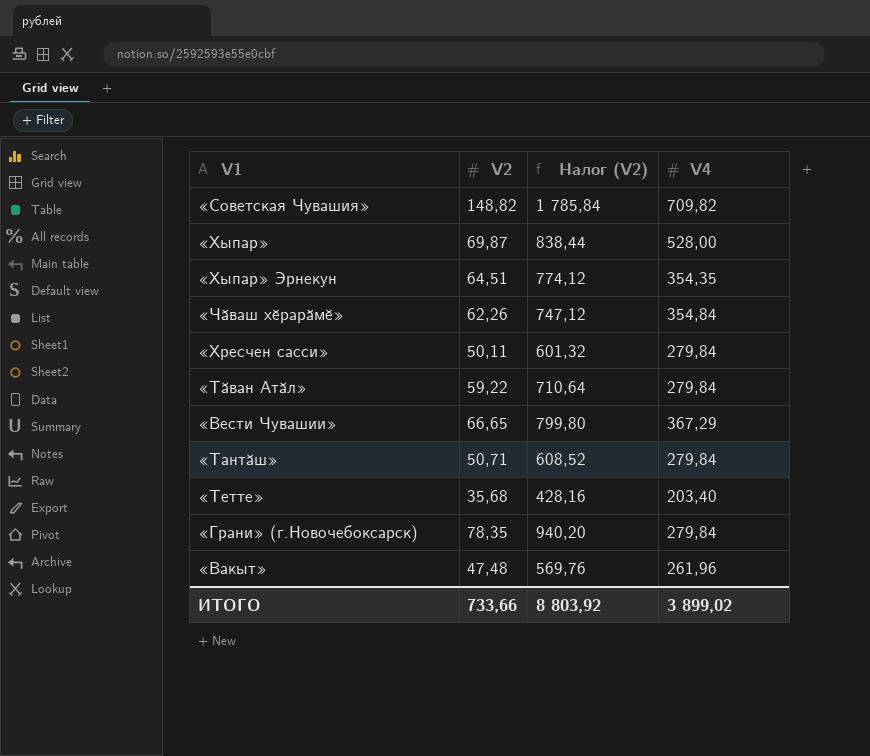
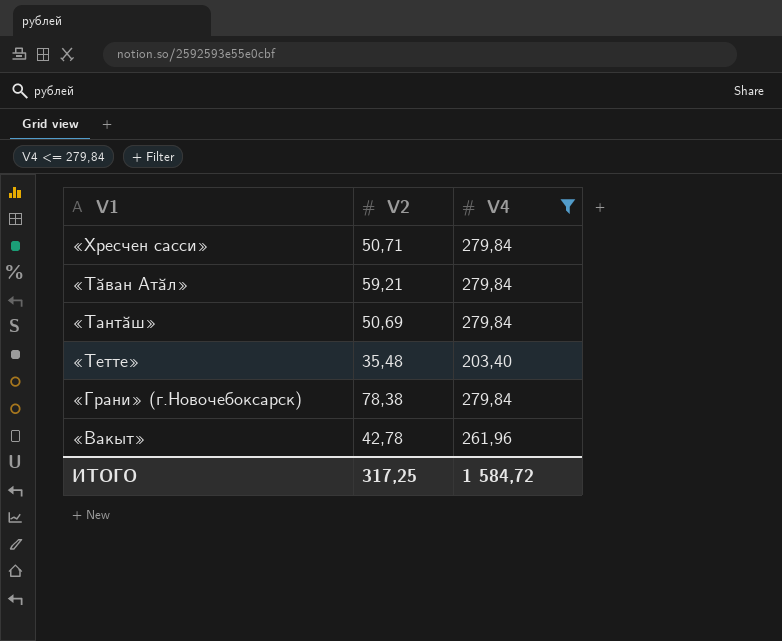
filter: none -> V4 <= 279,84
column Налог (V2) | formula: [V2] * 12 -> none
«Хресчен сасси» | V2: 50,11 -> 50,71
«Тăван Атăл» | V2: 59,22 -> 59,21
«Тантăш» | V2: 50,71 -> 50,69
«Тетте» | V2: 35,68 -> 35,48
«Грани» (г.Новочебоксарск) | V2: 78,35 -> 78,38
«Вакыт» | V2: 47,48 -> 42,78
ИТОГО | V2: 733,66 -> 317,25
ИТОГО | V4: 3 899,02 -> 1 584,72

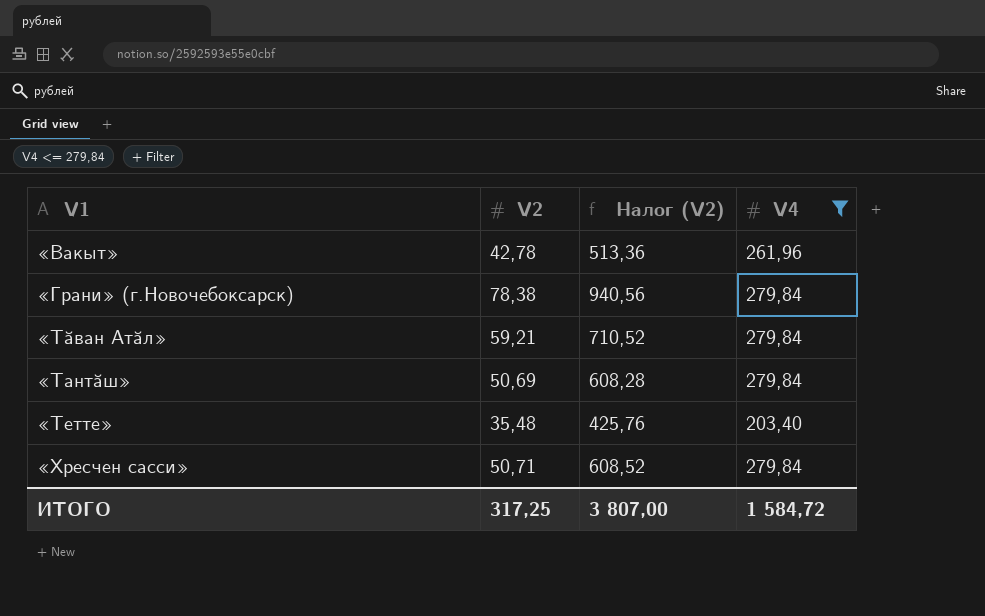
row order: none -> V1 ascending
column Налог (V2) | formula: none -> [V2] * 12

